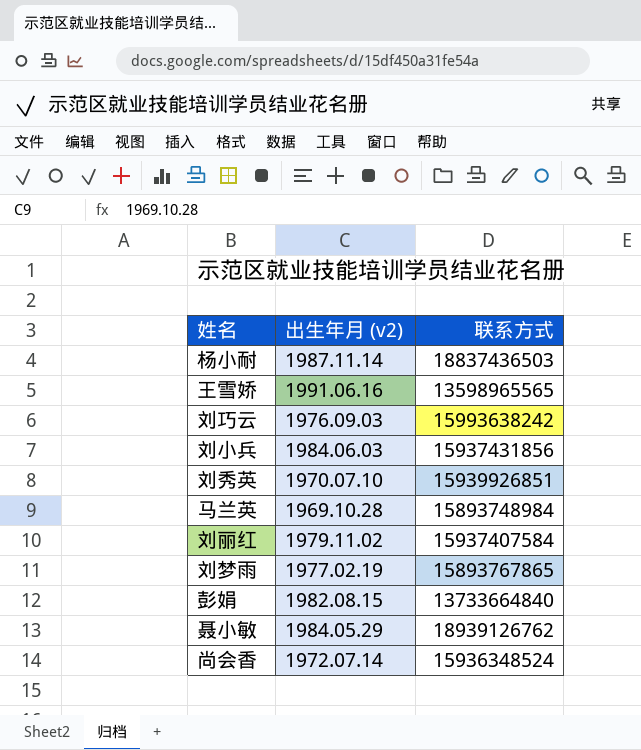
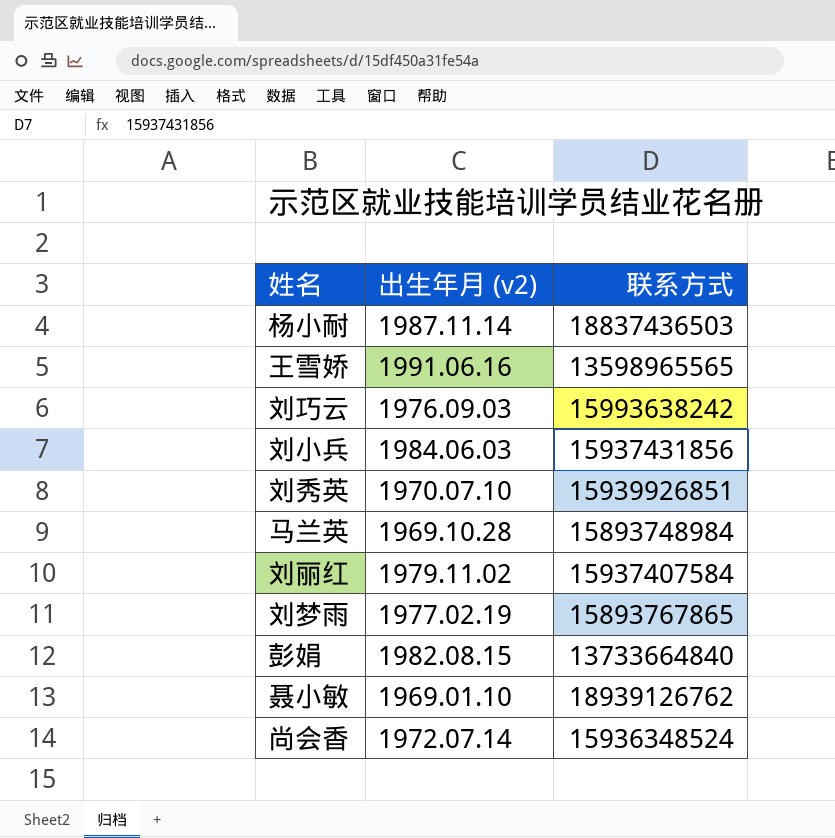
聂小敏 | 出生年月 (v2): 1984.05.29 -> 1969.01.10

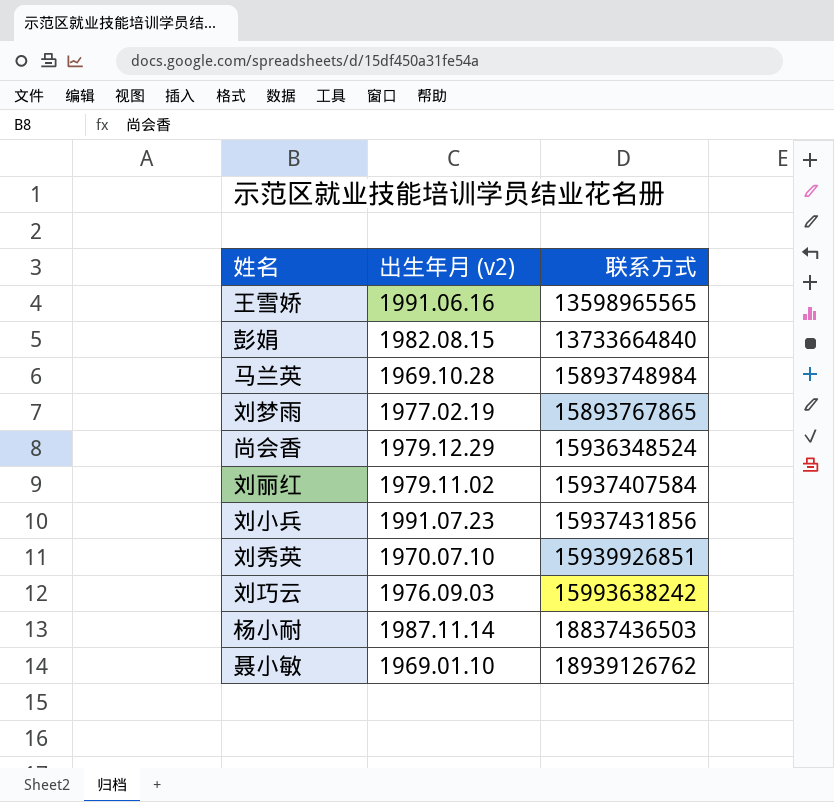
row order: none -> 联系方式 ascending
尚会香 | 出生年月 (v2): 1972.07.14 -> 1979.12.29
刘小兵 | 出生年月 (v2): 1984.06.03 -> 1991.07.23

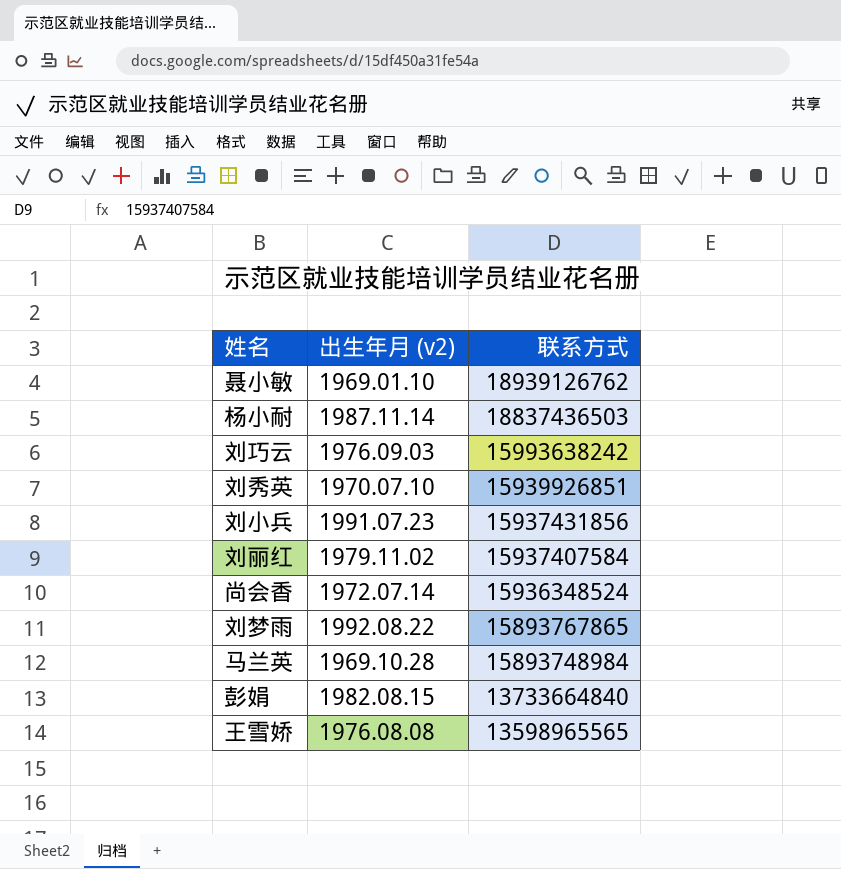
row order: 联系方式 ascending -> 联系方式 descending
尚会香 | 出生年月 (v2): 1979.12.29 -> 1972.07.14
刘梦雨 | 出生年月 (v2): 1977.02.19 -> 1992.08.22
王雪娇 | 出生年月 (v2): 1991.06.16 -> 1976.08.08

